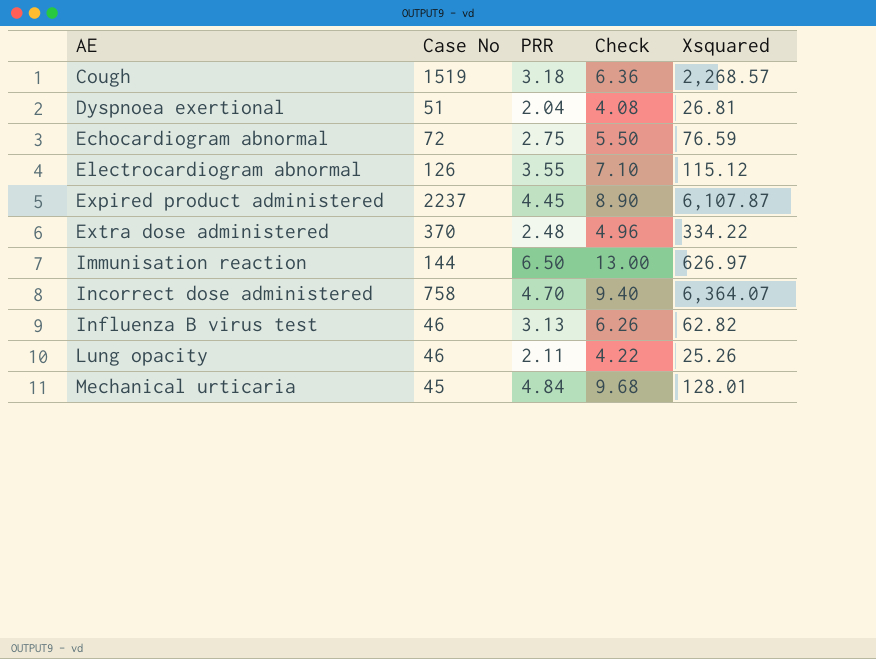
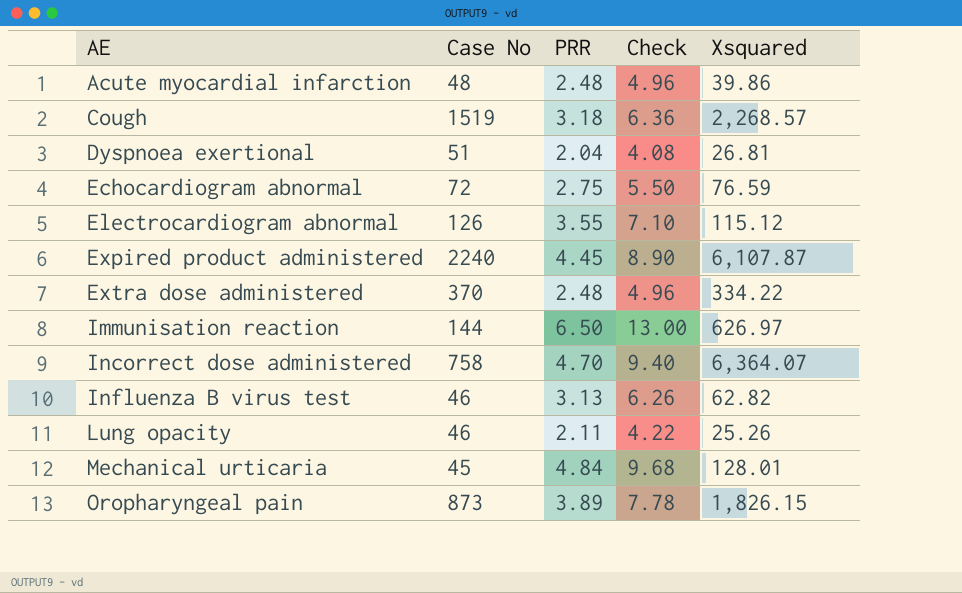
row Acute myocardial infarction: none -> 48 | 2.48 | 4.96 | 39.86
Expired product administered | Case No: 2237 -> 2240
row Oropharyngeal pain: none -> 873 | 3.89 | 7.78 | 1,826.15

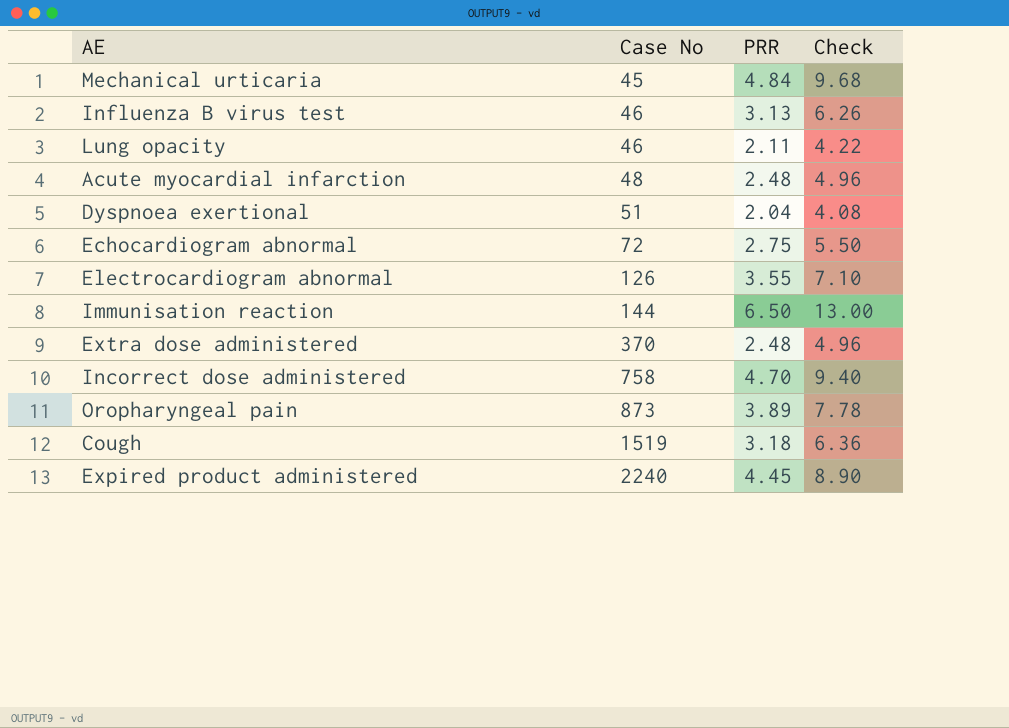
row order: AE ascending -> Case No ascending
column Xsquared | position: 5 -> none

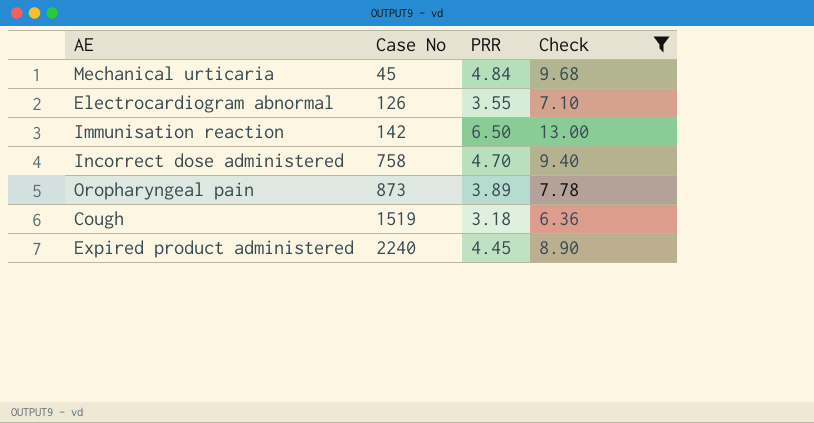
filter: none -> Check >= 6.36
Immunisation reaction | Case No: 144 -> 142

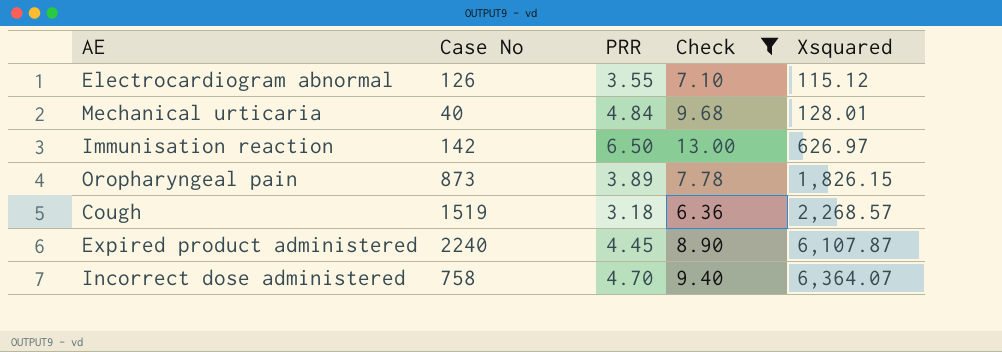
row order: Case No ascending -> Xsquared ascending
column Xsquared | position: none -> 5
Mechanical urticaria | Case No: 45 -> 40

